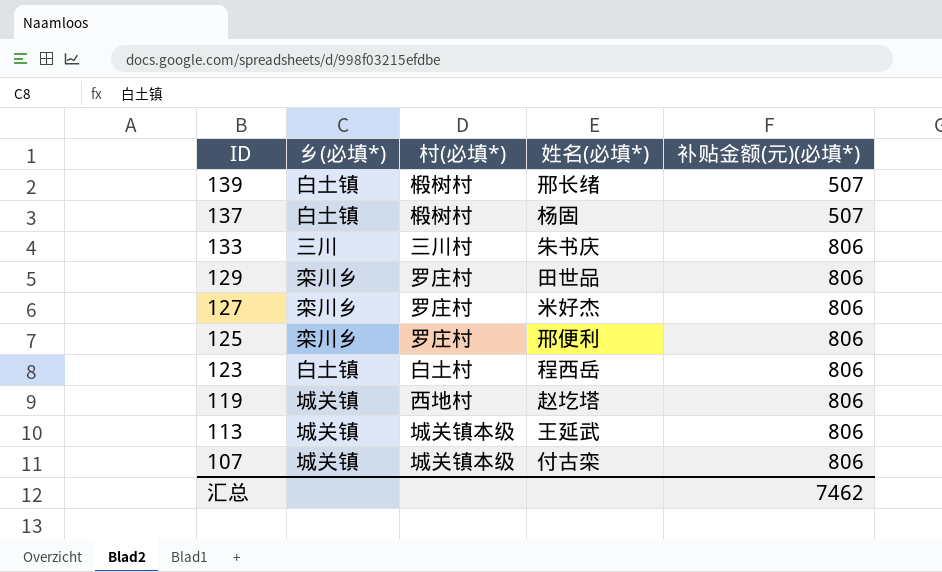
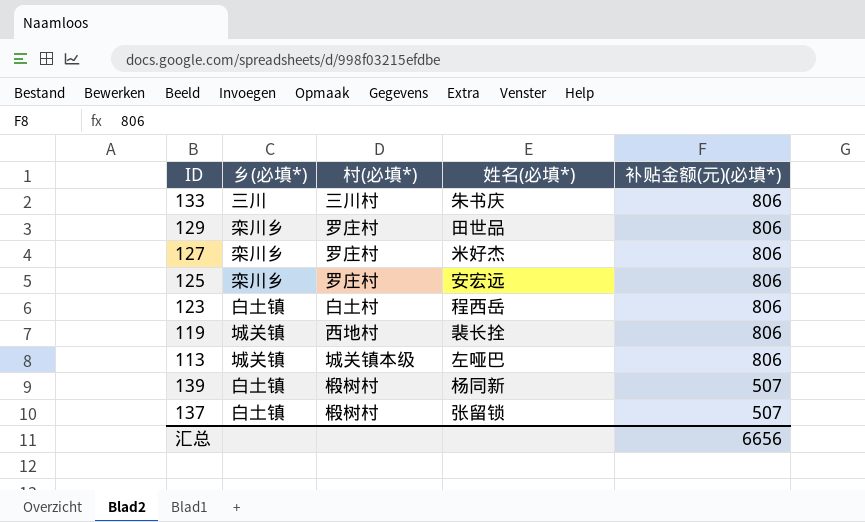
row order: ID descending -> 补贴金额(元)(必填*) descending
row 107: 城关镇 | 城关镇本级 | 付古栾 | 806 -> none
125 | 姓名(必填*): 邢便利 -> 安宏远
119 | 姓名(必填*): 赵圪塔 -> 裴长拴
113 | 姓名(必填*): 王延武 -> 左哑巴
139 | 姓名(必填*): 邢长绪 -> 杨同新
137 | 姓名(必填*): 杨固 -> 张留锁
汇总 | 补贴金额(元)(必填*): 7462 -> 6656

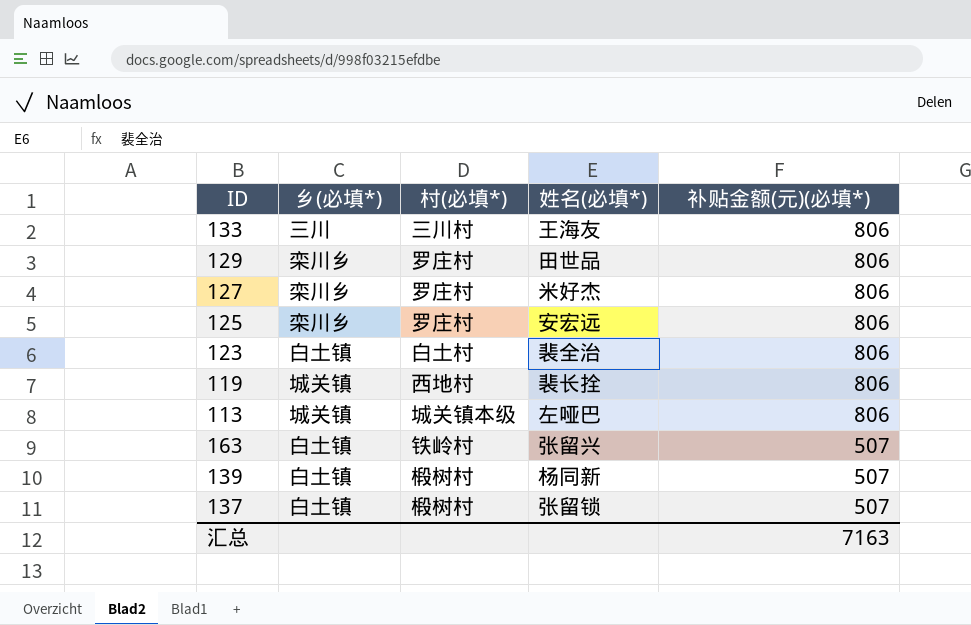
133 | 姓名(必填*): 朱书庆 -> 王海友
123 | 姓名(必填*): 程西岳 -> 裴全治
row 163: none -> 白土镇 | 铁岭村 | 张留兴 | 507
汇总 | 补贴金额(元)(必填*): 6656 -> 7163

